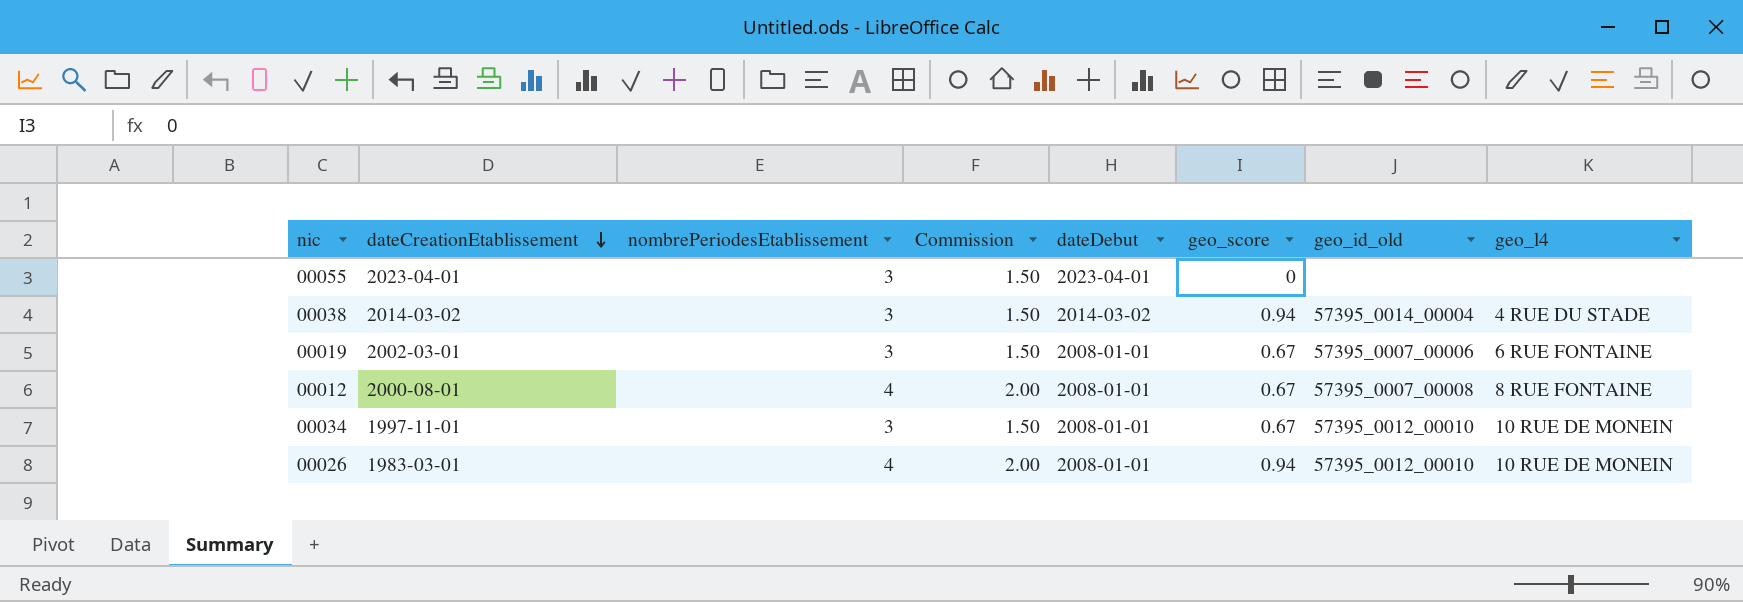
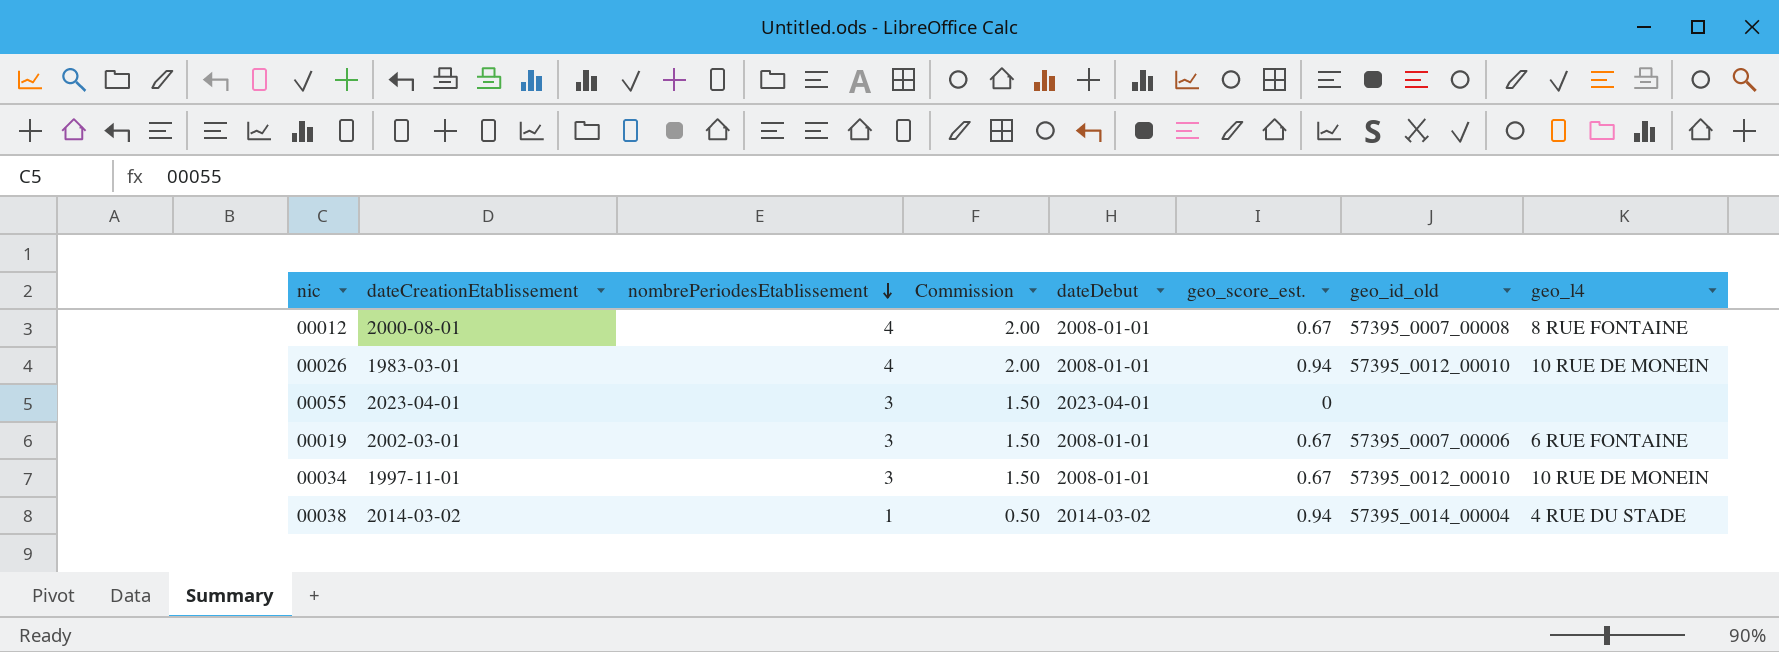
row order: dateCreationEtablissement descending -> nombrePeriodesEtablissement descending
column name: geo_score -> geo_score_est.
00038 | nombrePeriodesEtablissement: 3 -> 1
00038 | Commission: 1.50 -> 0.50

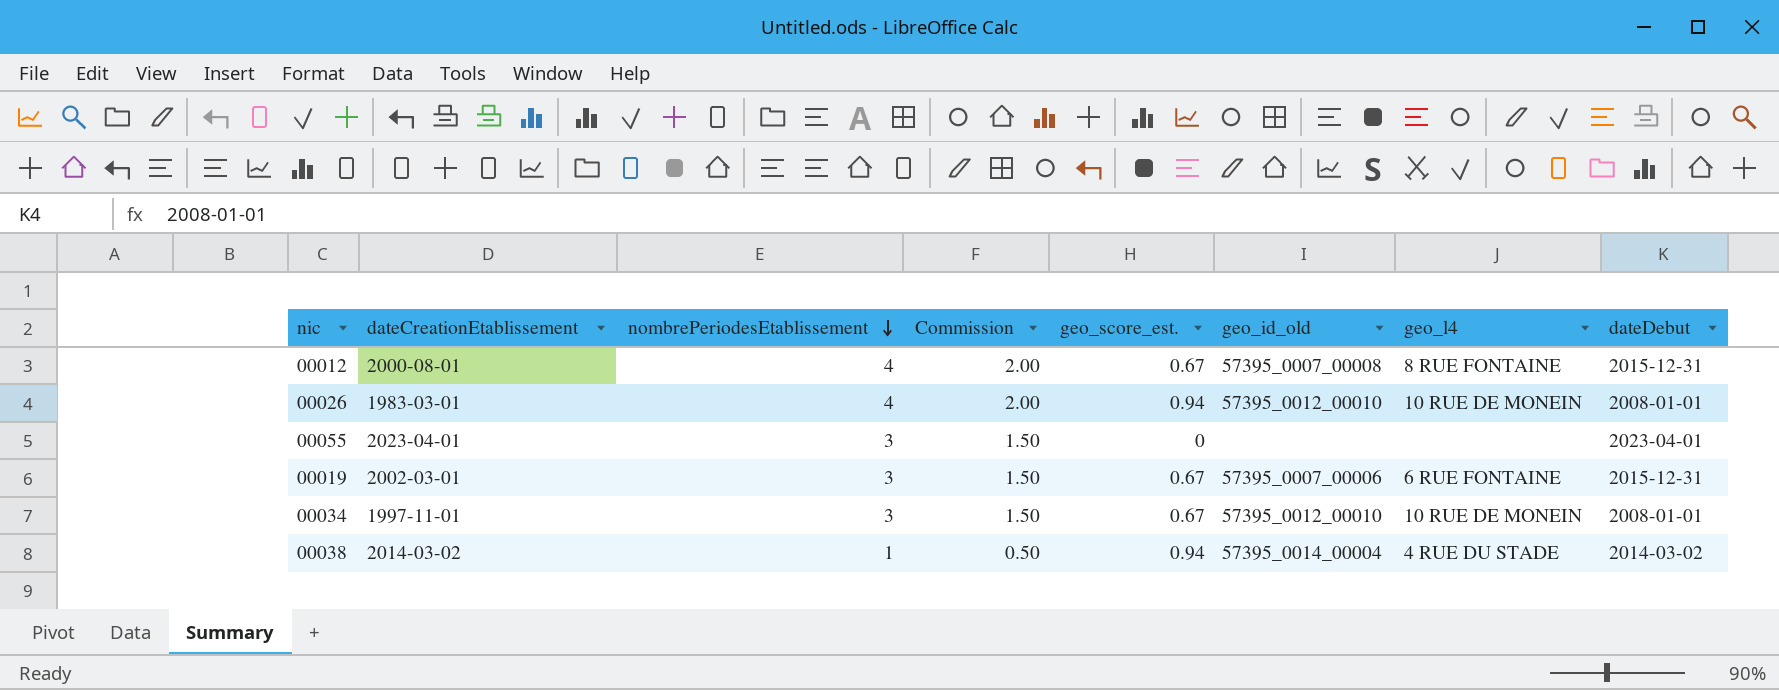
column dateDebut | position: 5 -> 8
00012 | dateDebut: 2008-01-01 -> 2015-12-31
00019 | dateDebut: 2008-01-01 -> 2015-12-31

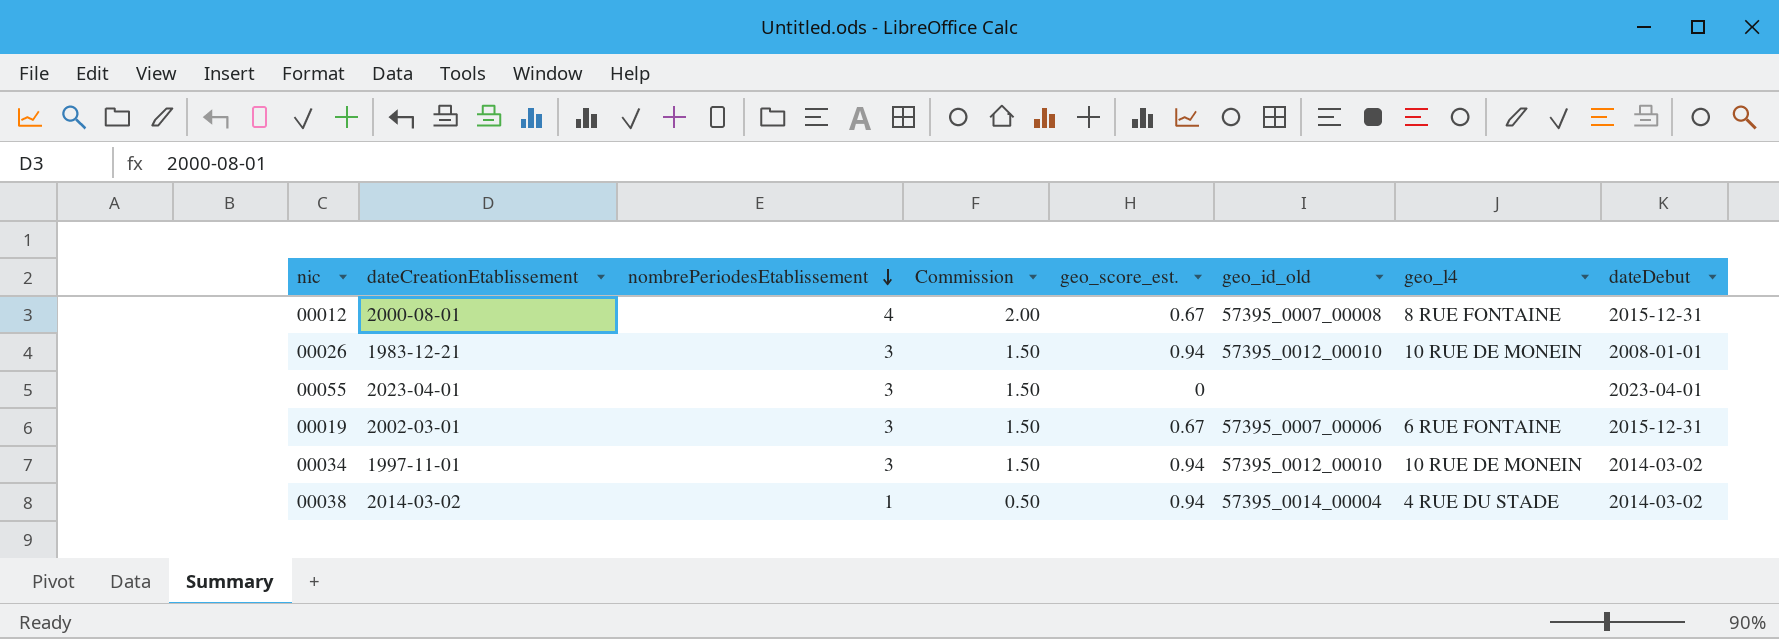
00026 | dateCreationEtablissement: 1983-03-01 -> 1983-12-21
00026 | nombrePeriodesEtablissement: 4 -> 3
00026 | Commission: 2.00 -> 1.50
00034 | geo_score_est.: 0.67 -> 0.94
00034 | dateDebut: 2008-01-01 -> 2014-03-02

